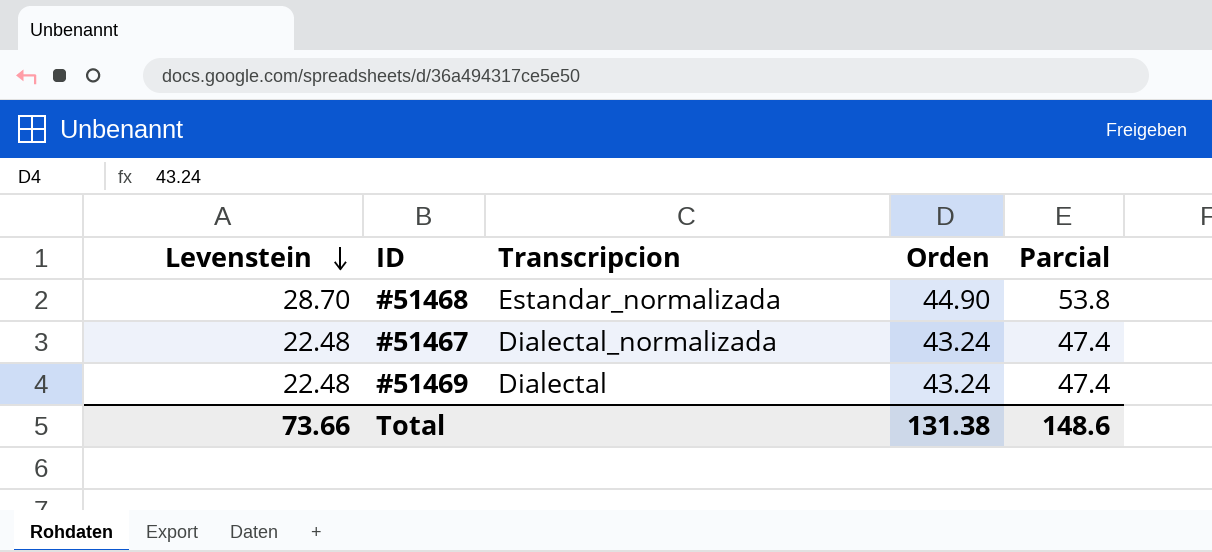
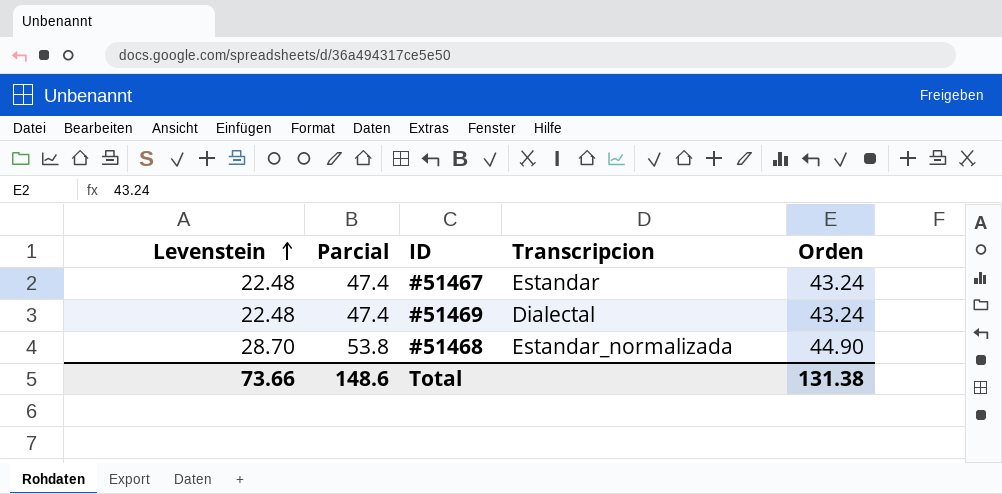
row order: Levenstein descending -> Levenstein ascending
column Parcial | position: 5 -> 2
#51467 | Transcripcion: Dialectal_normalizada -> Estandar

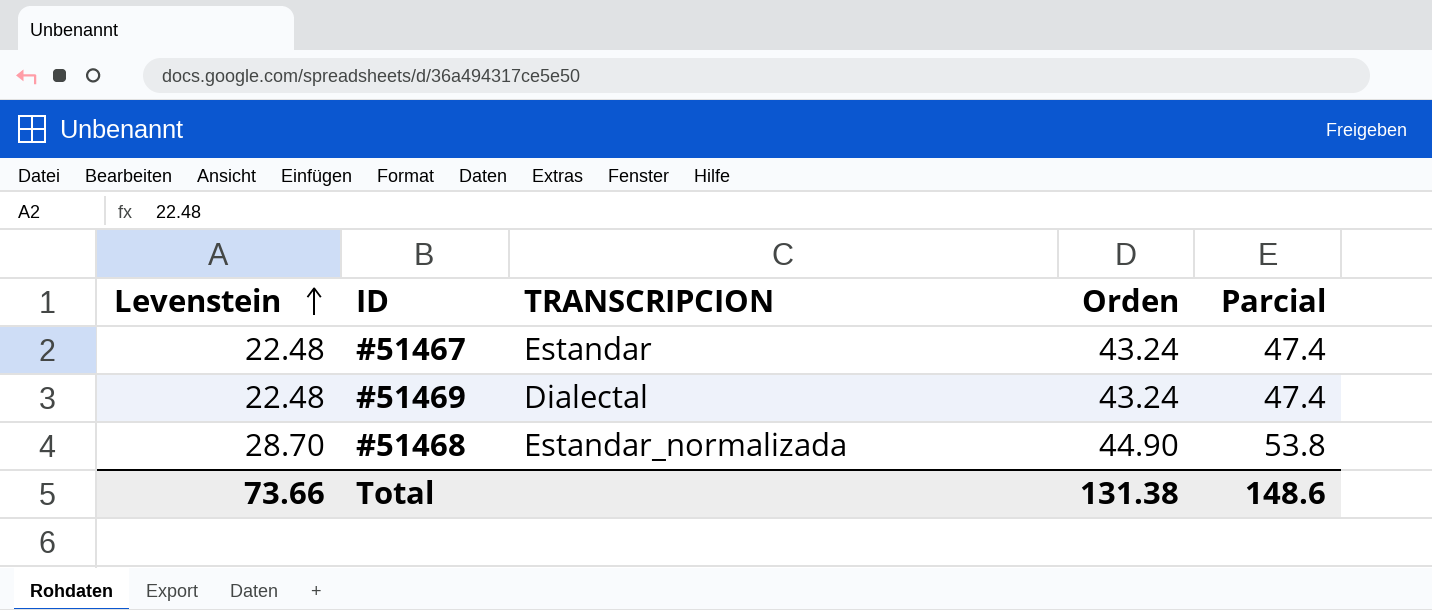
column name: Transcripcion -> TRANSCRIPCION
column Parcial | position: 2 -> 5

